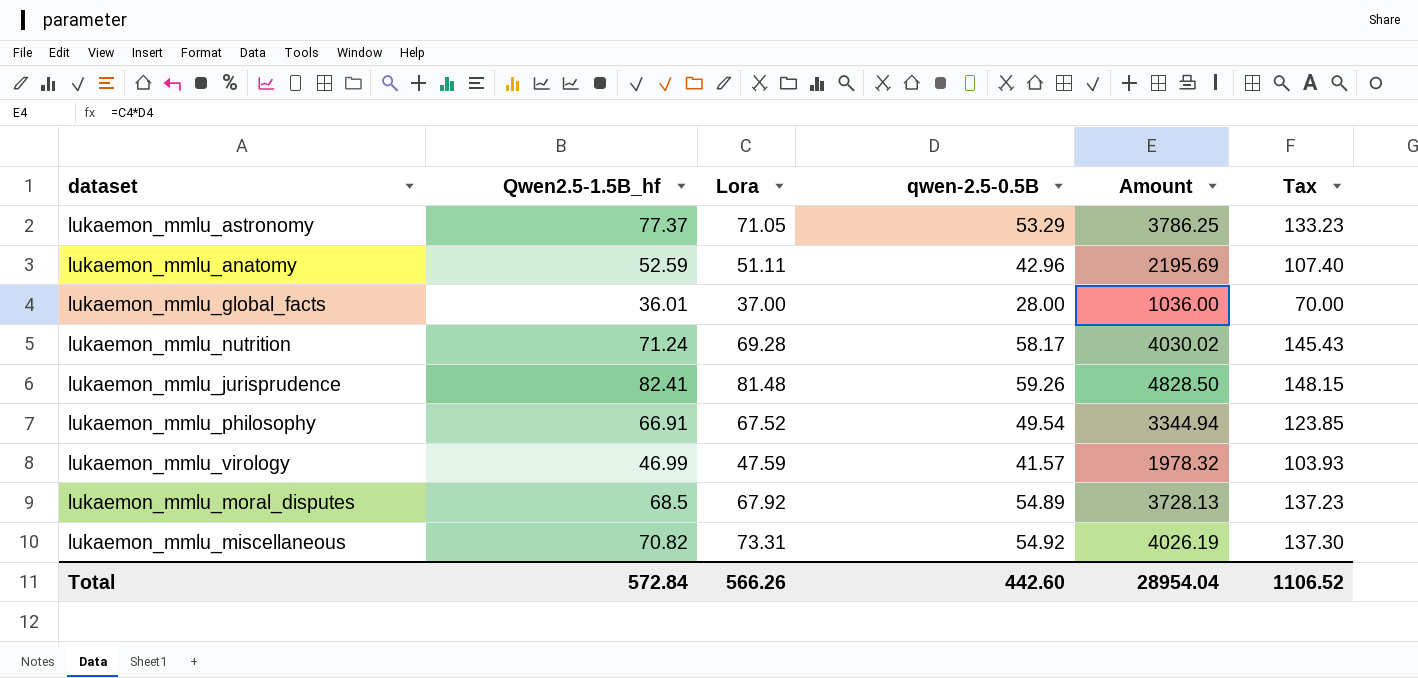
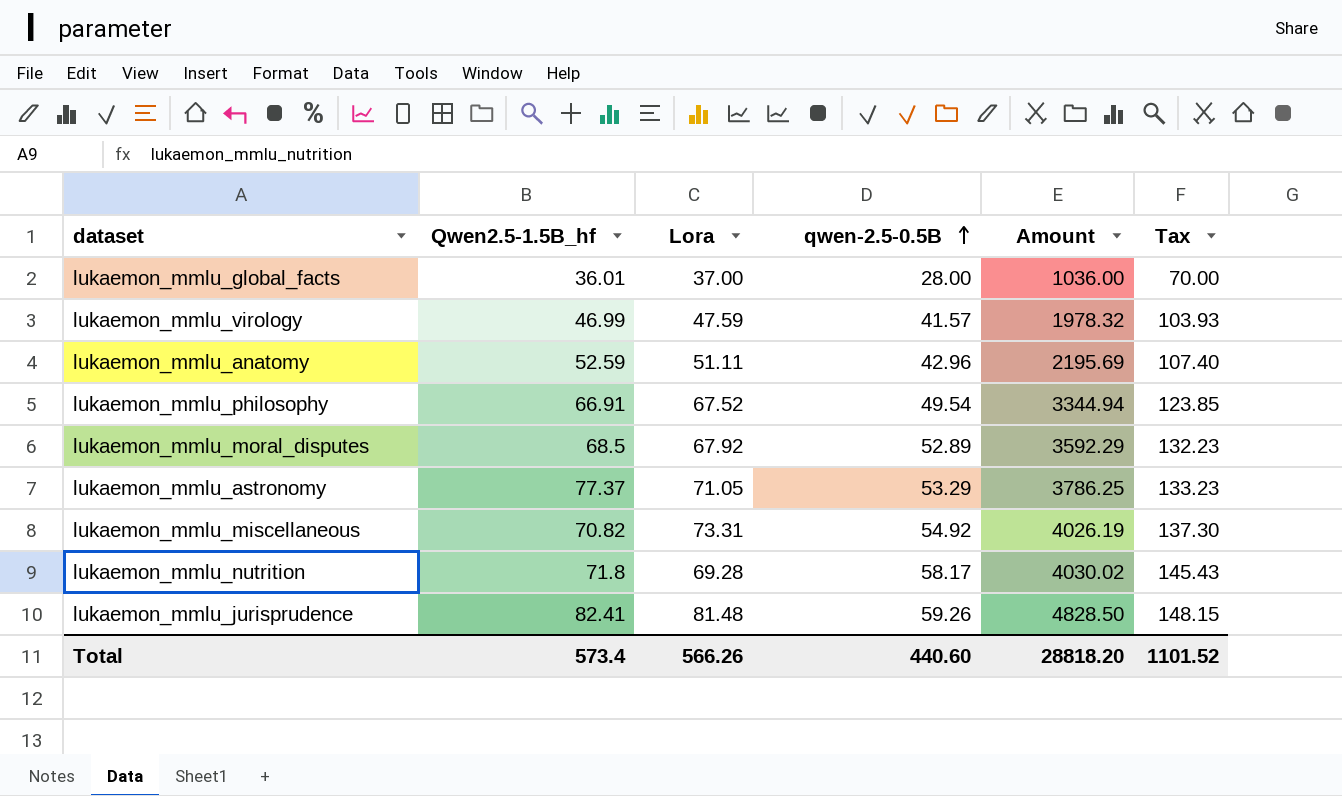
row order: none -> qwen-2.5-0.5B ascending
lukaemon_mmlu_moral_disputes | qwen-2.5-0.5B: 54.89 -> 52.89
lukaemon_mmlu_moral_disputes | Amount: 3728.13 -> 3592.29
lukaemon_mmlu_moral_disputes | Tax: 137.23 -> 132.23
lukaemon_mmlu_nutrition | Qwen2.5-1.5B_hf: 71.24 -> 71.8
Total | Qwen2.5-1.5B_hf: 572.84 -> 573.4
Total | qwen-2.5-0.5B: 442.60 -> 440.60
Total | Amount: 28954.04 -> 28818.20
Total | Tax: 1106.52 -> 1101.52

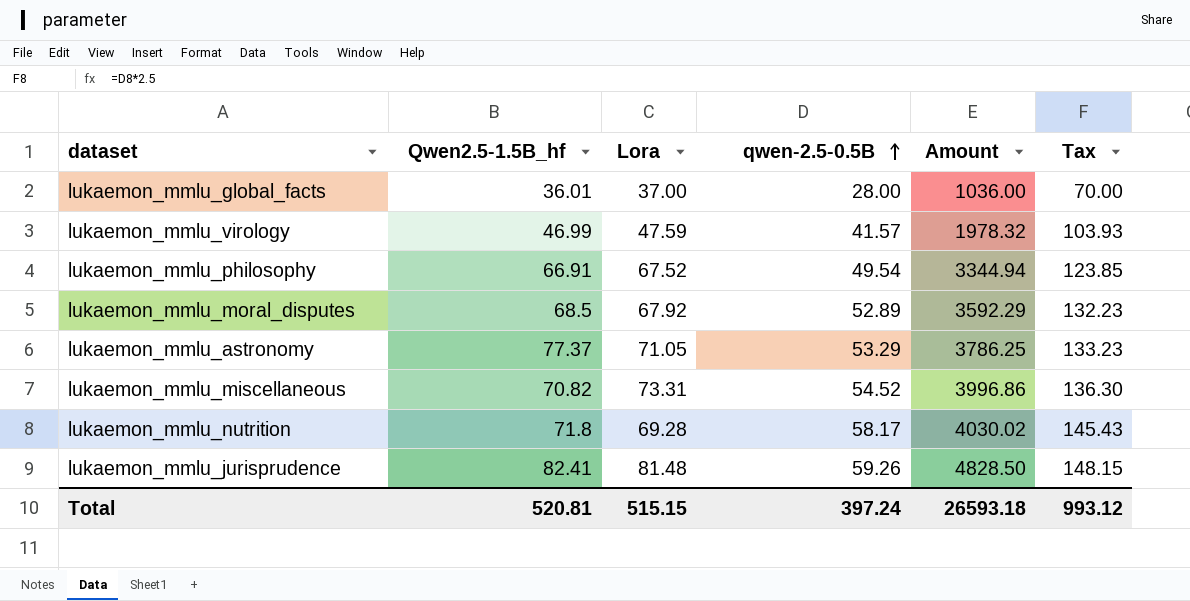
row lukaemon_mmlu_anatomy: 52.59 | 51.11 | 42.96 | 2195.69 | 107.40 -> none
lukaemon_mmlu_miscellaneous | qwen-2.5-0.5B: 54.92 -> 54.52
lukaemon_mmlu_miscellaneous | Amount: 4026.19 -> 3996.86
lukaemon_mmlu_miscellaneous | Tax: 137.30 -> 136.30
Total | Qwen2.5-1.5B_hf: 573.4 -> 520.81
Total | Lora: 566.26 -> 515.15
Total | qwen-2.5-0.5B: 440.60 -> 397.24
Total | Amount: 28818.20 -> 26593.18
Total | Tax: 1101.52 -> 993.12

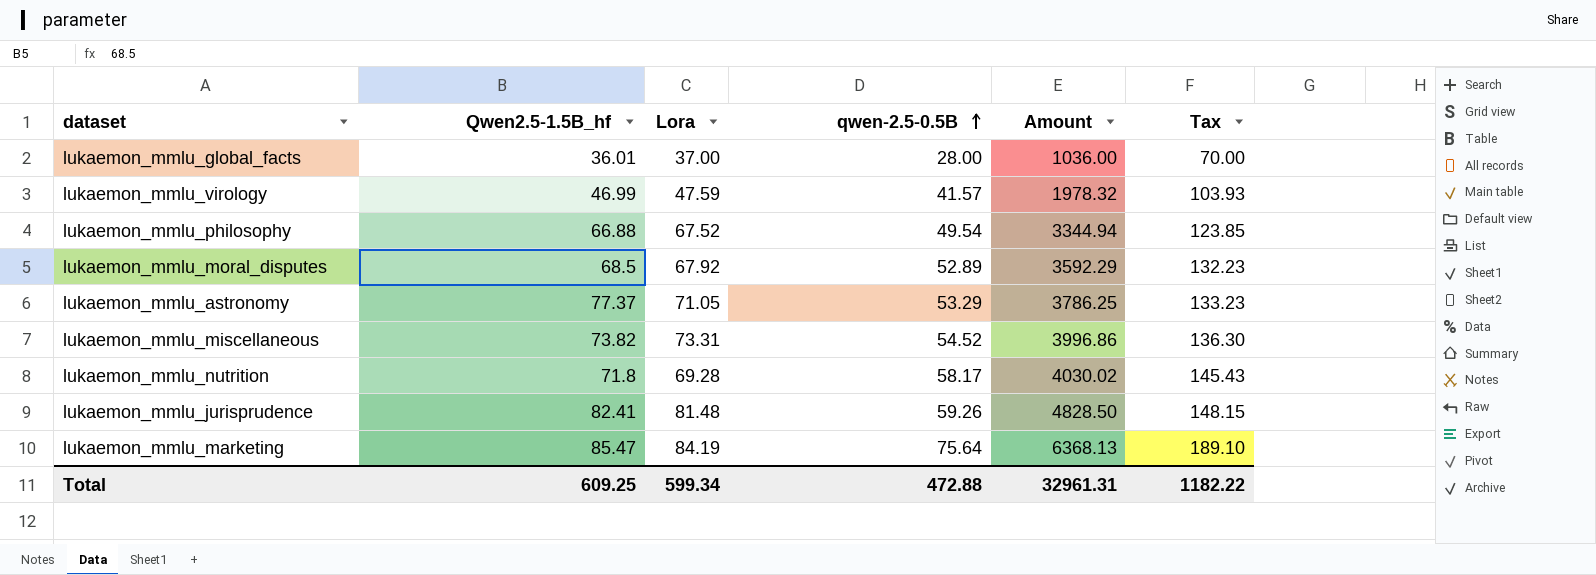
lukaemon_mmlu_philosophy | Qwen2.5-1.5B_hf: 66.91 -> 66.88
lukaemon_mmlu_miscellaneous | Qwen2.5-1.5B_hf: 70.82 -> 73.82
row lukaemon_mmlu_marketing: none -> 85.47 | 84.19 | 75.64 | 6368.13 | 189.10
Total | Qwen2.5-1.5B_hf: 520.81 -> 609.25
Total | Lora: 515.15 -> 599.34
Total | qwen-2.5-0.5B: 397.24 -> 472.88
Total | Amount: 26593.18 -> 32961.31
Total | Tax: 993.12 -> 1182.22

